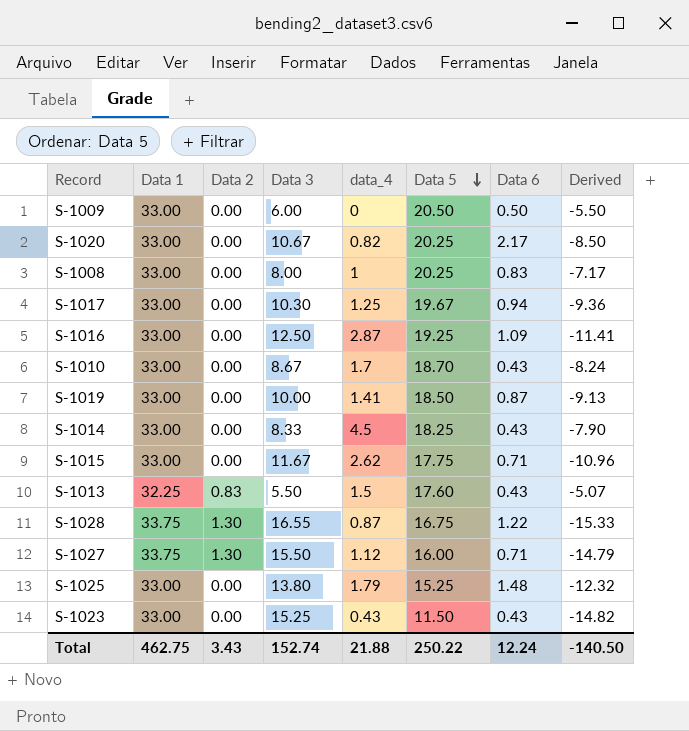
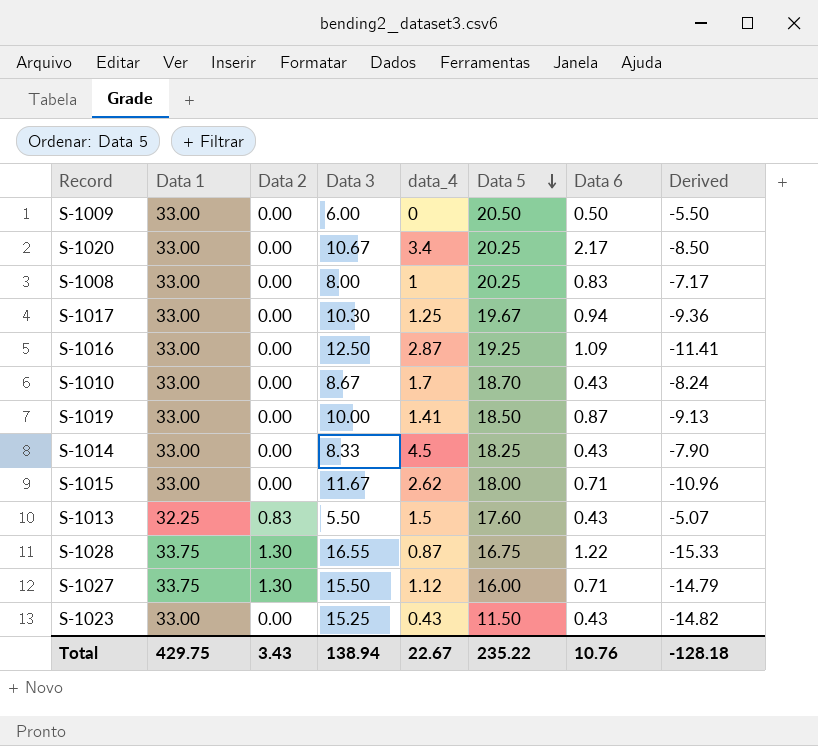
row S-1025: 33.00 | 0.00 | 13.80 | 1.79 | 15.25 | 1.48 | -12.32 -> none
S-1020 | data_4: 0.82 -> 3.4
S-1015 | Data 5: 17.75 -> 18.00
Total | Data 1: 462.75 -> 429.75
Total | Data 3: 152.74 -> 138.94
Total | data_4: 21.88 -> 22.67
Total | Data 5: 250.22 -> 235.22
Total | Data 6: 12.24 -> 10.76
Total | Derived: -140.50 -> -128.18

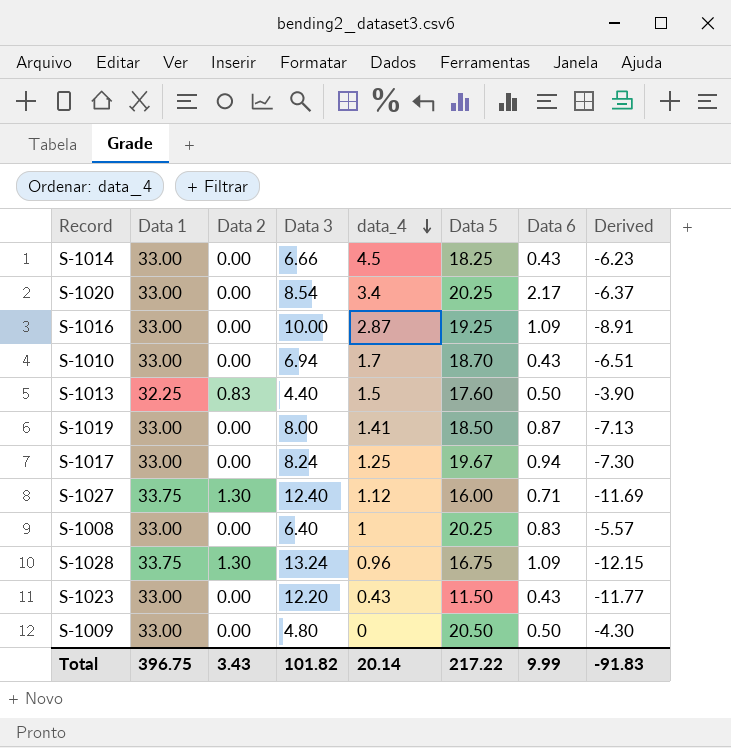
row order: Data 5 descending -> data_4 descending
row S-1015: 33.00 | 0.00 | 11.67 | 2.62 | 18.00 | 0.71 | -10.96 -> none
S-1014 | Data 3: 8.33 -> 6.66
S-1014 | Derived: -7.90 -> -6.23
S-1020 | Data 3: 10.67 -> 8.54
S-1020 | Derived: -8.50 -> -6.37
S-1016 | Data 3: 12.50 -> 10.00
S-1016 | Derived: -11.41 -> -8.91
S-1010 | Data 3: 8.67 -> 6.94
S-1010 | Derived: -8.24 -> -6.51
S-1013 | Data 3: 5.50 -> 4.40
S-1013 | Data 6: 0.43 -> 0.50
S-1013 | Derived: -5.07 -> -3.90
S-1019 | Data 3: 10.00 -> 8.00
S-1019 | Derived: -9.13 -> -7.13
S-1017 | Data 3: 10.30 -> 8.24
S-1017 | Derived: -9.36 -> -7.30
S-1027 | Data 3: 15.50 -> 12.40
S-1027 | Derived: -14.79 -> -11.69
S-1008 | Data 3: 8.00 -> 6.40
S-1008 | Derived: -7.17 -> -5.57
S-1028 | Data 3: 16.55 -> 13.24
S-1028 | data_4: 0.87 -> 0.96
S-1028 | Data 6: 1.22 -> 1.09
S-1028 | Derived: -15.33 -> -12.15
S-1023 | Data 3: 15.25 -> 12.20
S-1023 | Derived: -14.82 -> -11.77
S-1009 | Data 3: 6.00 -> 4.80
S-1009 | Derived: -5.50 -> -4.30
Total | Data 1: 429.75 -> 396.75
Total | Data 3: 138.94 -> 101.82
Total | data_4: 22.67 -> 20.14
Total | Data 5: 235.22 -> 217.22
Total | Data 6: 10.76 -> 9.99
Total | Derived: -128.18 -> -91.83

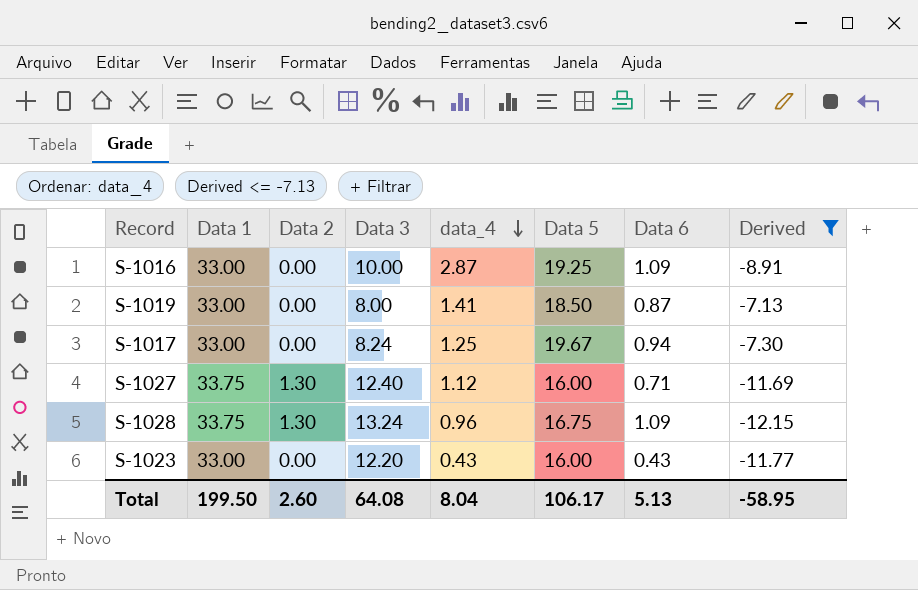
filter: none -> Derived <= -7.13
S-1023 | Data 5: 11.50 -> 16.00
Total | Data 1: 396.75 -> 199.50
Total | Data 2: 3.43 -> 2.60
Total | Data 3: 101.82 -> 64.08
Total | data_4: 20.14 -> 8.04
Total | Data 5: 217.22 -> 106.17
Total | Data 6: 9.99 -> 5.13
Total | Derived: -91.83 -> -58.95

